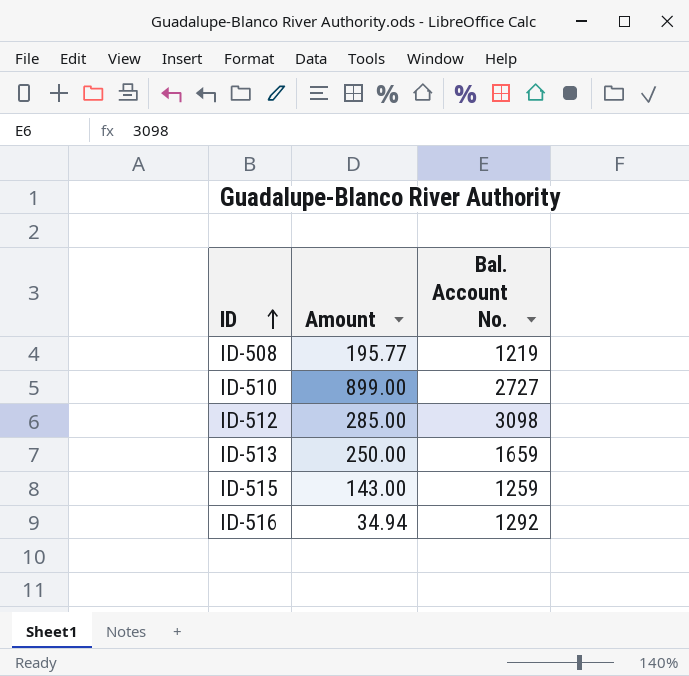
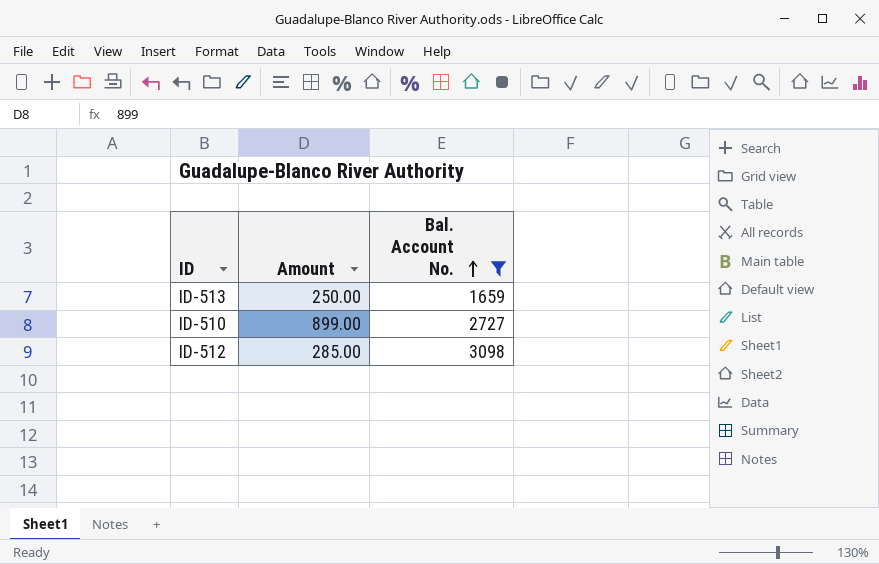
filter: none -> Bal. Account No. >= 1659
row order: ID ascending -> Bal. Account No. ascending

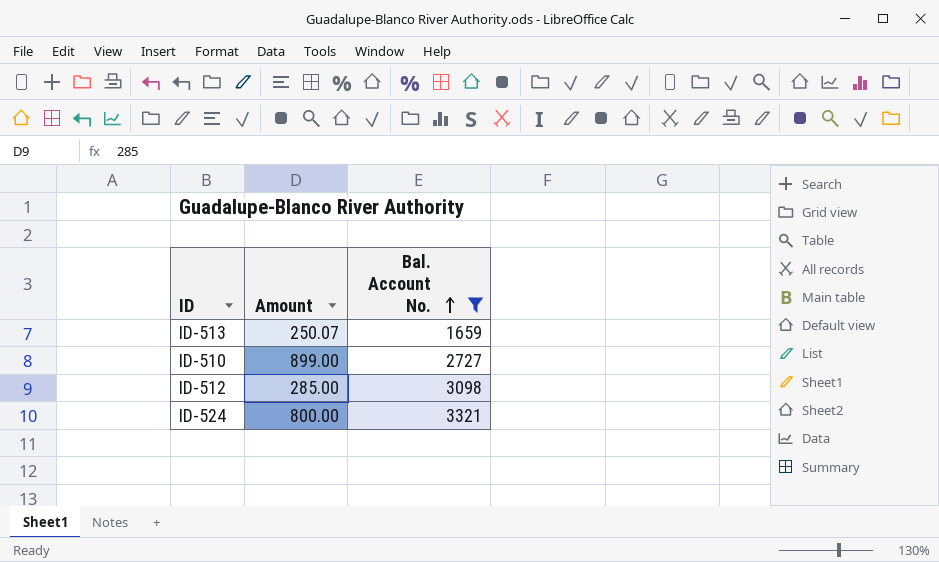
ID-513 | Amount: 250.00 -> 250.07
row ID-524: none -> 800.00 | 3321

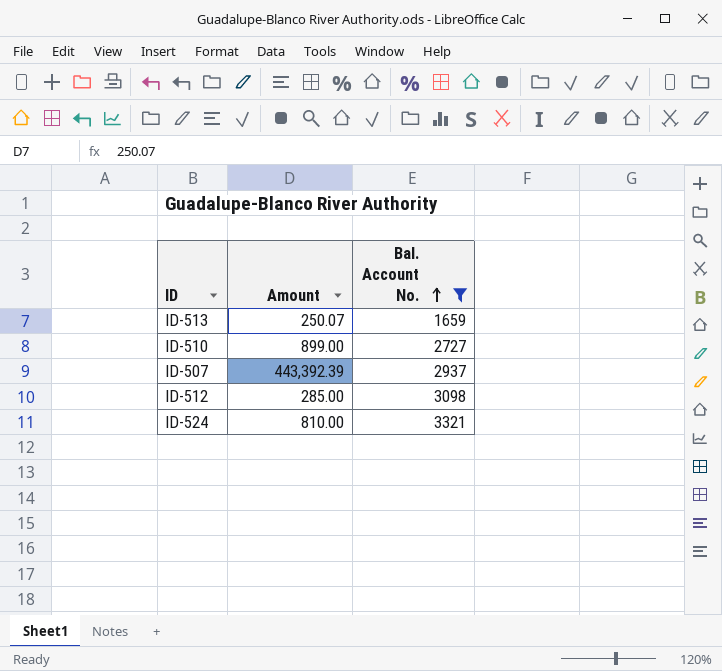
row ID-507: none -> 443,392.39 | 2937
ID-524 | Amount: 800.00 -> 810.00

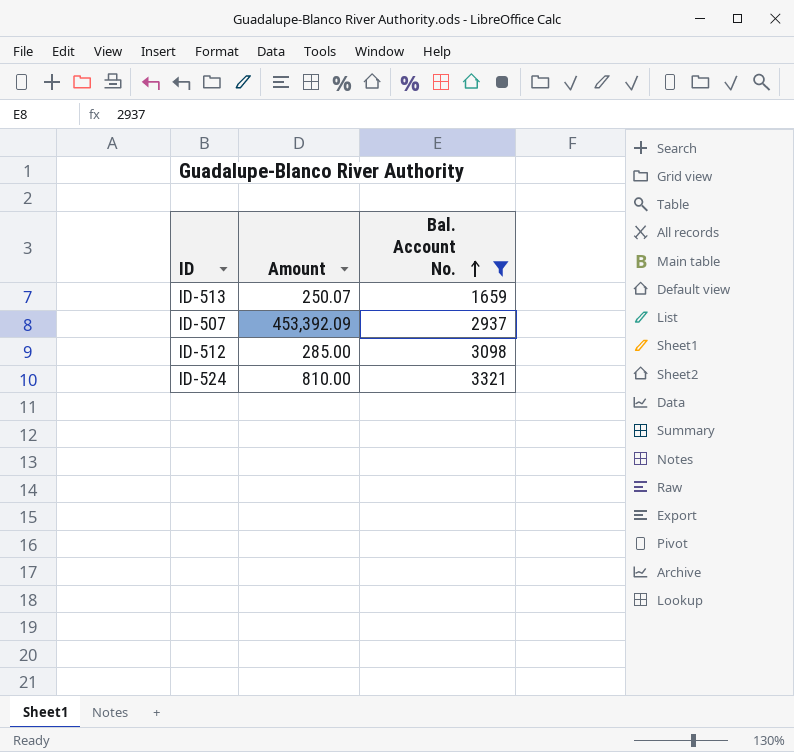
row ID-510: 899.00 | 2727 -> none
ID-507 | Amount: 443,392.39 -> 453,392.09

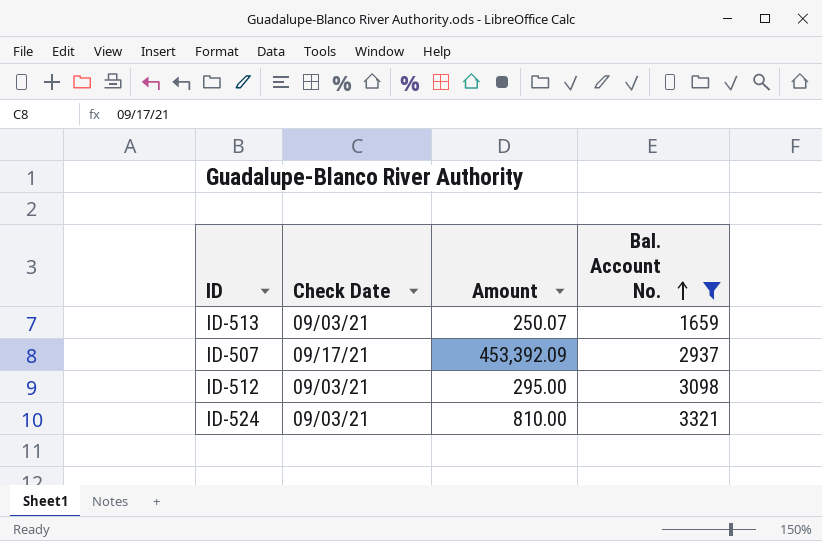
column Check Date | position: none -> 2
ID-512 | Amount: 285.00 -> 295.00

